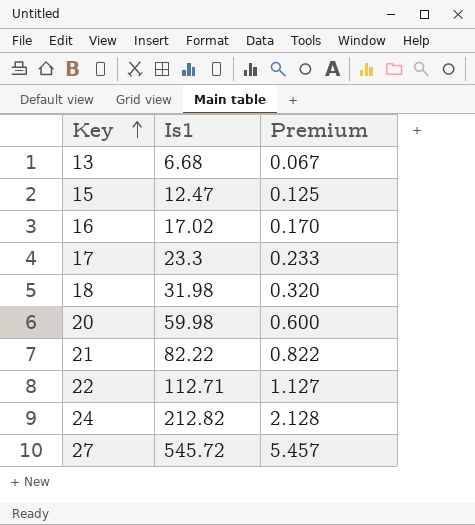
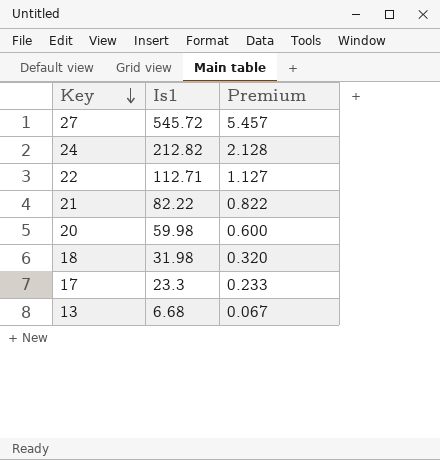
row order: Key ascending -> Key descending
row 15: 12.47 | 0.125 -> none
row 16: 17.02 | 0.170 -> none

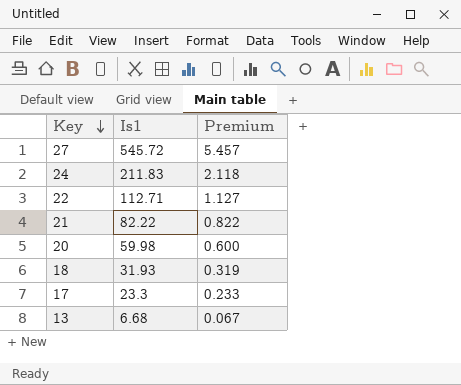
24 | Is1: 212.82 -> 211.83
24 | Premium: 2.128 -> 2.118
18 | Is1: 31.98 -> 31.93
18 | Premium: 0.320 -> 0.319

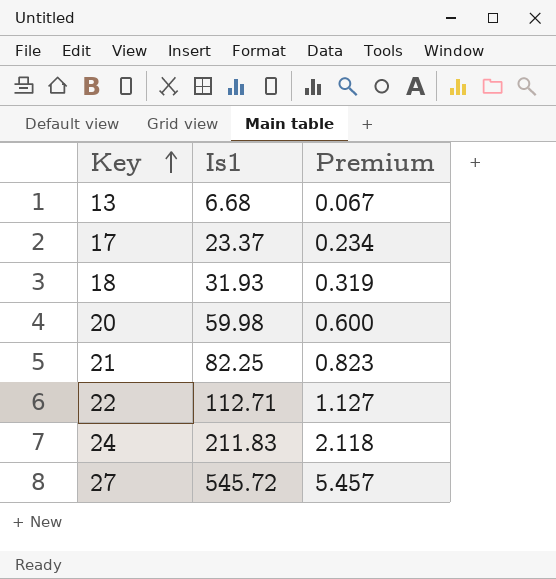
row order: Key descending -> Key ascending
17 | Is1: 23.3 -> 23.37
17 | Premium: 0.233 -> 0.234
21 | Is1: 82.22 -> 82.25
21 | Premium: 0.822 -> 0.823

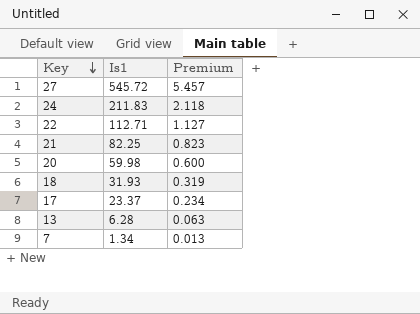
row order: Key ascending -> Key descending
13 | Is1: 6.68 -> 6.28
13 | Premium: 0.067 -> 0.063
row 7: none -> 1.34 | 0.013

